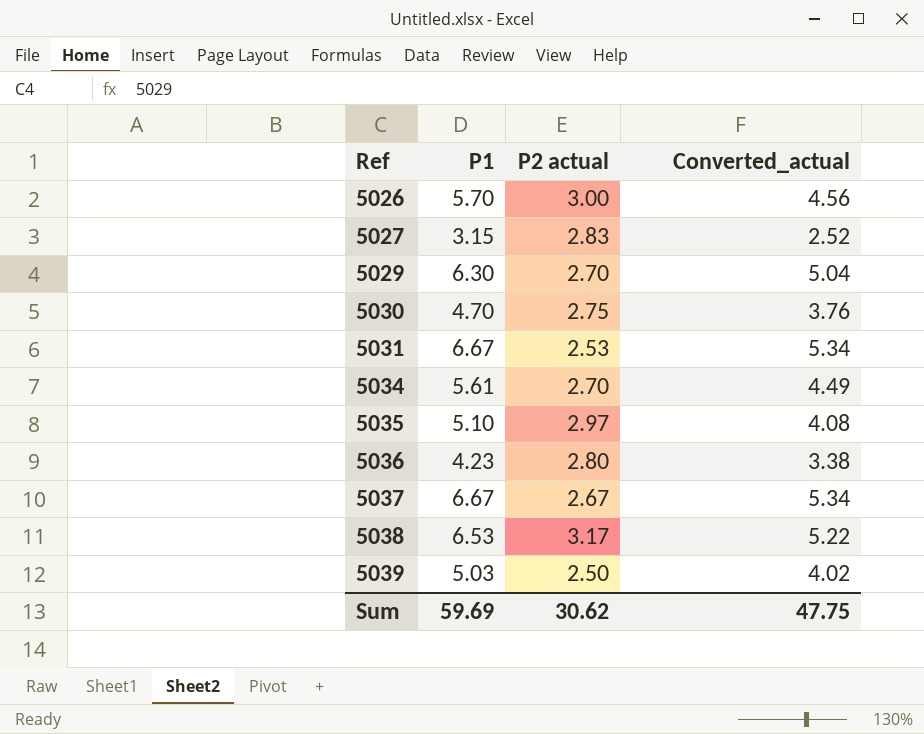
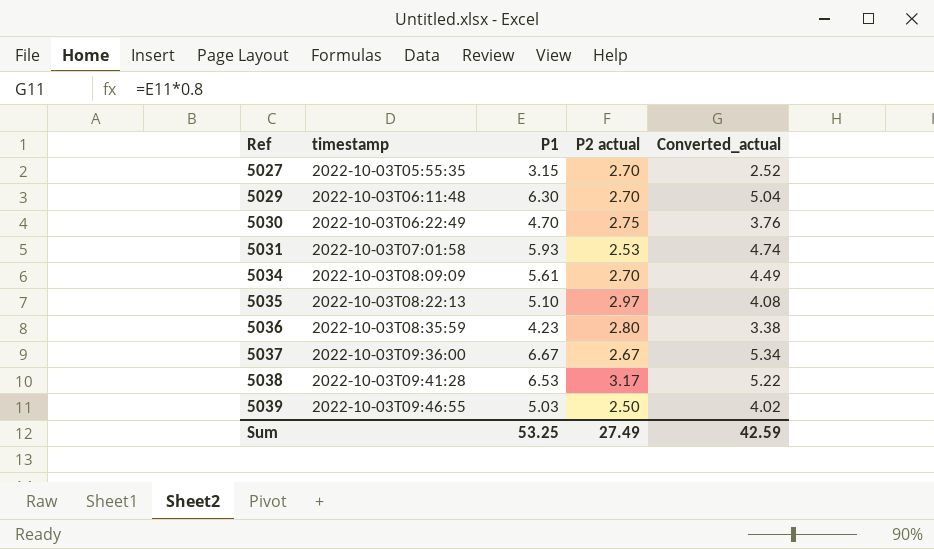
column timestamp | position: none -> 2
row 5026: 5.70 | 3.00 | 4.56 -> none
5027 | P2 actual: 2.83 -> 2.70
5031 | P1: 6.67 -> 5.93
5031 | Converted_actual: 5.34 -> 4.74
Sum | P1: 59.69 -> 53.25
Sum | P2 actual: 30.62 -> 27.49
Sum | Converted_actual: 47.75 -> 42.59

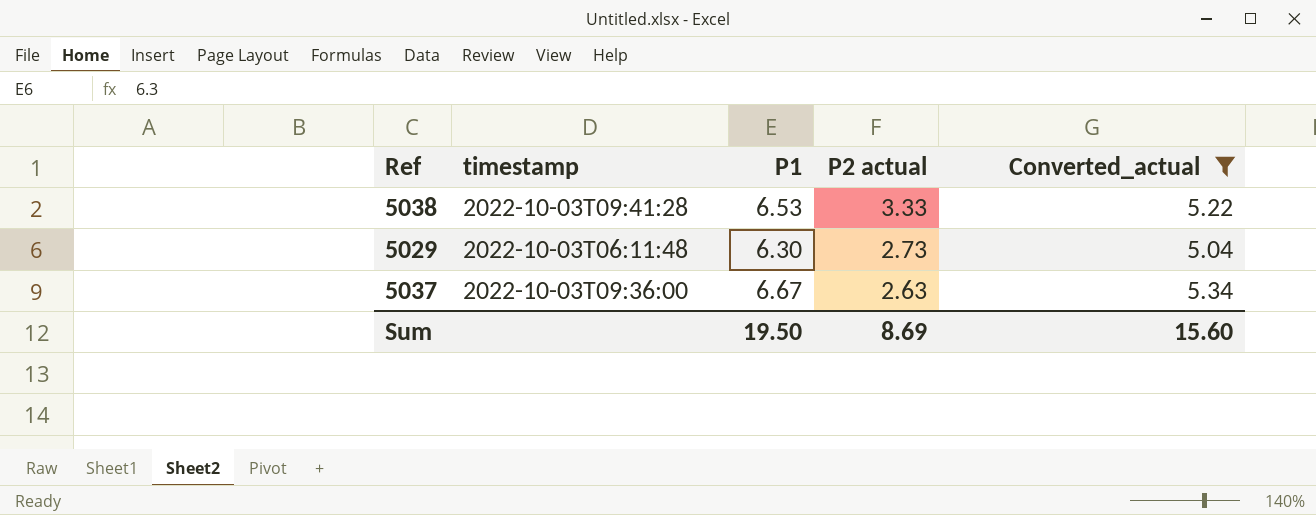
filter: none -> Converted_actual >= 5.04
row order: Ref ascending -> P2 actual descending
5038 | P2 actual: 3.17 -> 3.33
5029 | P2 actual: 2.70 -> 2.73
5037 | P2 actual: 2.67 -> 2.63
Sum | P1: 53.25 -> 19.50
Sum | P2 actual: 27.49 -> 8.69
Sum | Converted_actual: 42.59 -> 15.60

